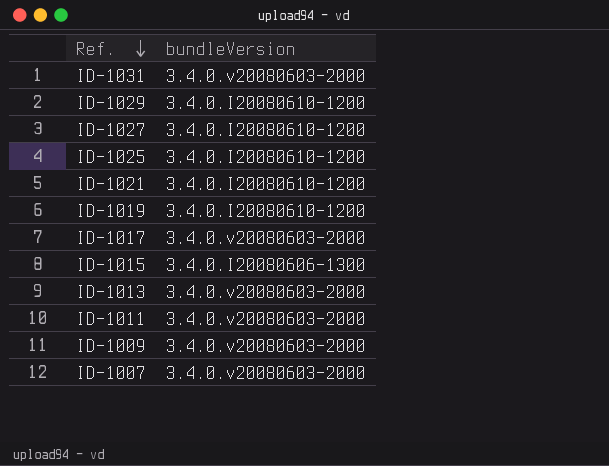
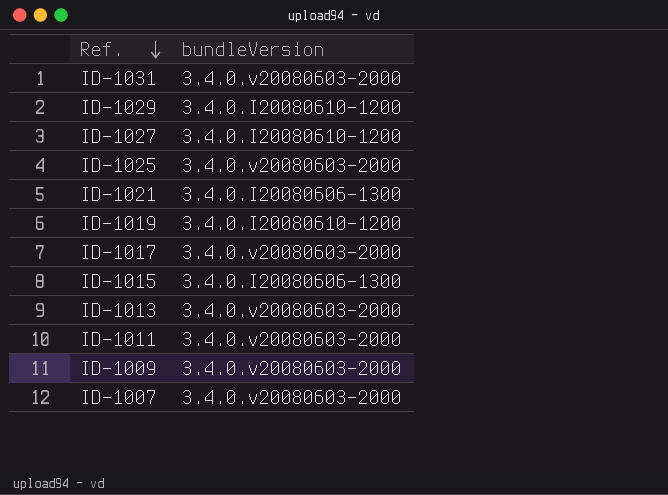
ID-1025 | bundleVersion: 3.4.0.I20080610-1200 -> 3.4.0.v20080603-2000
ID-1021 | bundleVersion: 3.4.0.I20080610-1200 -> 3.4.0.I20080606-1300

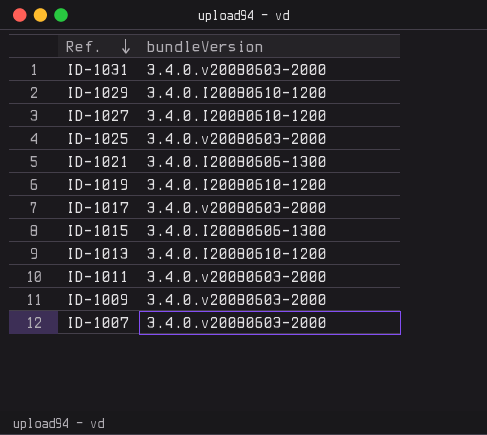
ID-1013 | bundleVersion: 3.4.0.v20080603-2000 -> 3.4.0.I20080610-1200

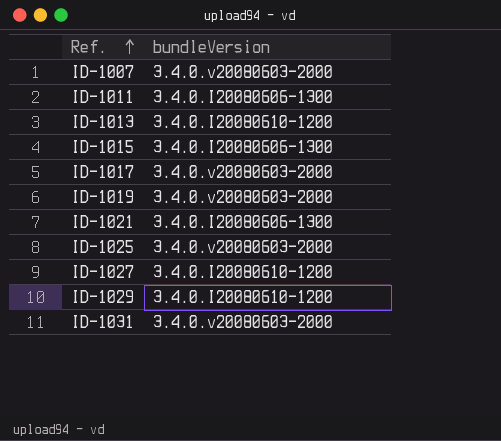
row order: Ref. descending -> Ref. ascending
row ID-1009: 3.4.0.v20080603-2000 -> none
ID-1011 | bundleVersion: 3.4.0.v20080603-2000 -> 3.4.0.I20080606-1300
ID-1019 | bundleVersion: 3.4.0.I20080610-1200 -> 3.4.0.v20080603-2000

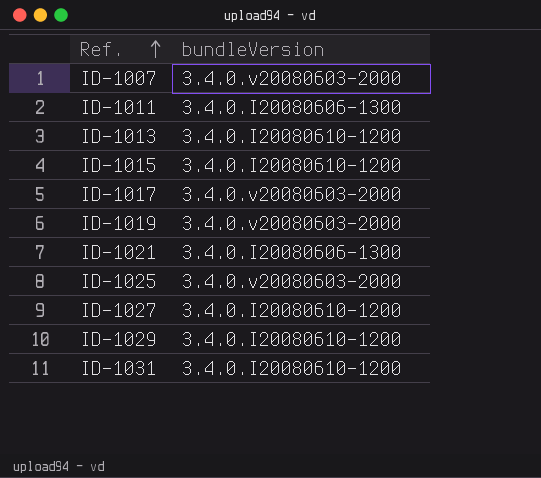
ID-1015 | bundleVersion: 3.4.0.I20080606-1300 -> 3.4.0.I20080610-1200
ID-1031 | bundleVersion: 3.4.0.v20080603-2000 -> 3.4.0.I20080610-1200

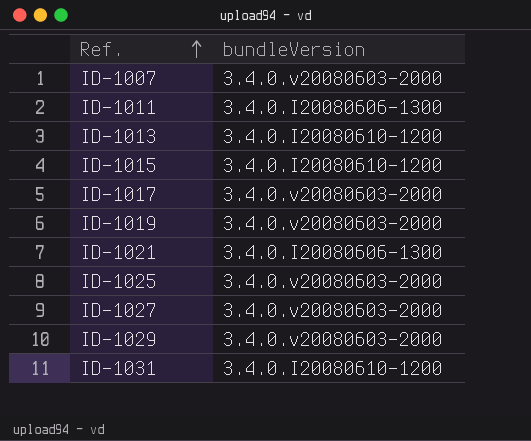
ID-1027 | bundleVersion: 3.4.0.I20080610-1200 -> 3.4.0.v20080603-2000
ID-1029 | bundleVersion: 3.4.0.I20080610-1200 -> 3.4.0.v20080603-2000

